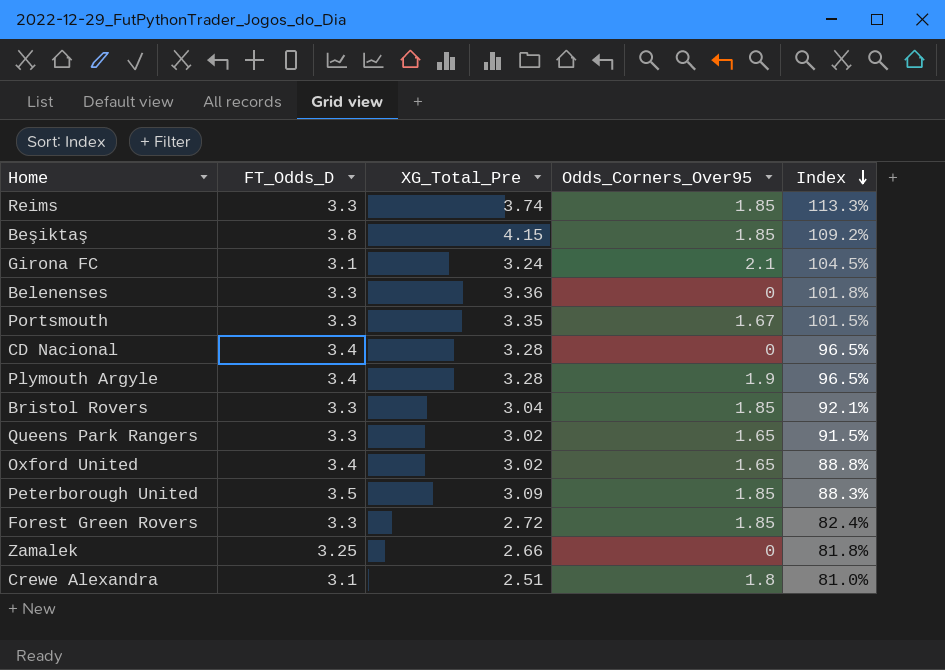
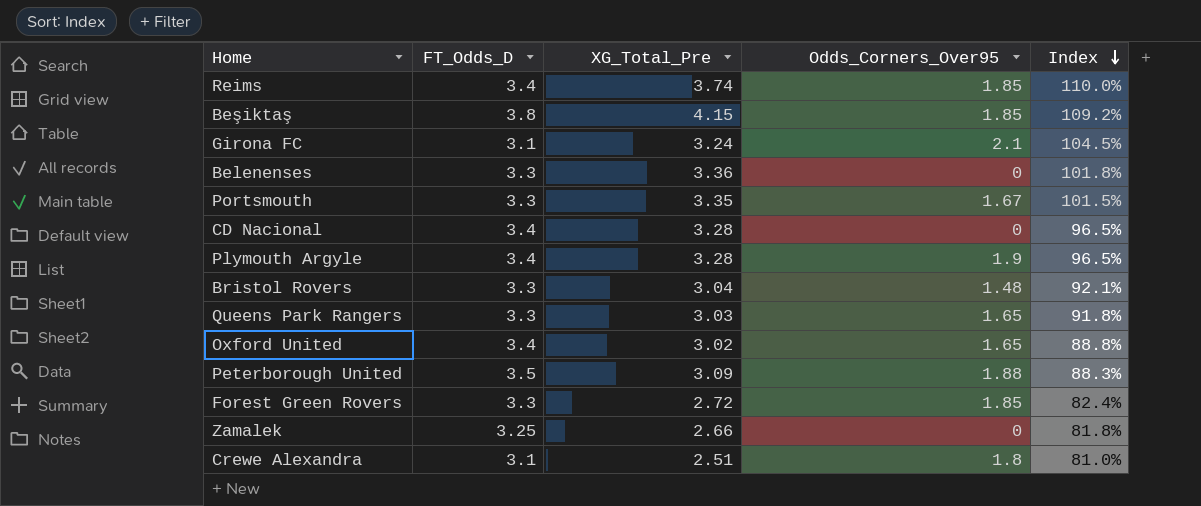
Reims | FT_Odds_D: 3.3 -> 3.4
Reims | Index: 113.3% -> 110.0%
Bristol Rovers | Odds_Corners_Over95: 1.85 -> 1.48
Queens Park Rangers | XG_Total_Pre: 3.02 -> 3.03
Queens Park Rangers | Index: 91.5% -> 91.8%
Peterborough United | Odds_Corners_Over95: 1.85 -> 1.88

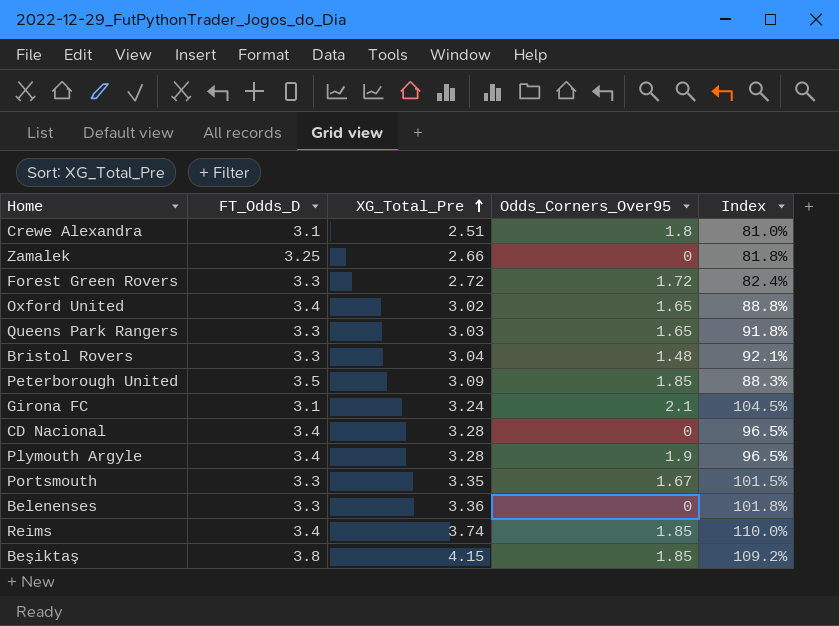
row order: Index descending -> XG_Total_Pre ascending
Forest Green Rovers | Odds_Corners_Over95: 1.85 -> 1.72
Peterborough United | Odds_Corners_Over95: 1.88 -> 1.85

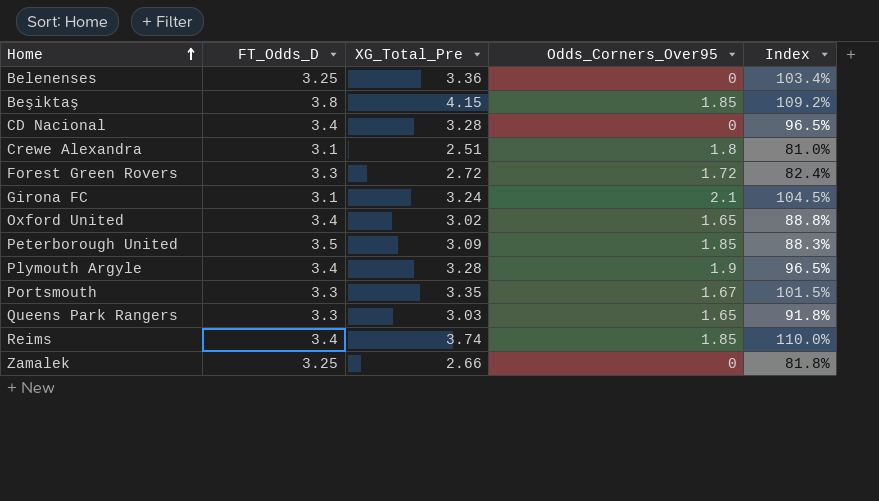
row order: XG_Total_Pre ascending -> Home ascending
row Bristol Rovers: 3.3 | 3.04 | 1.48 | 92.1% -> none
Belenenses | FT_Odds_D: 3.3 -> 3.25
Belenenses | Index: 101.8% -> 103.4%

